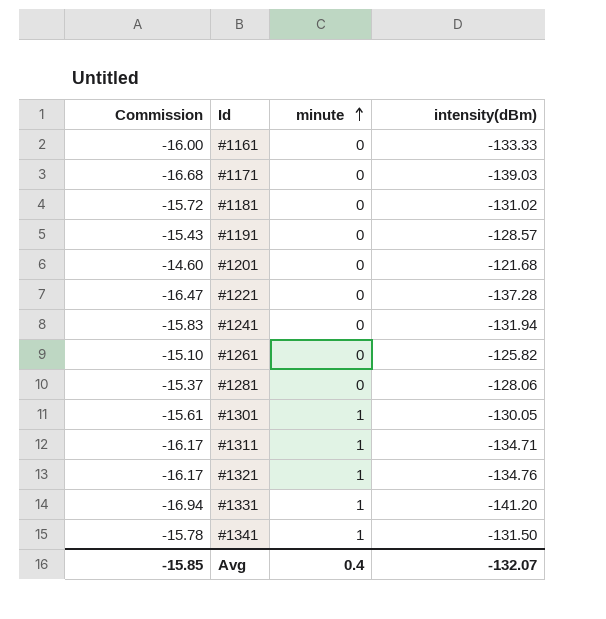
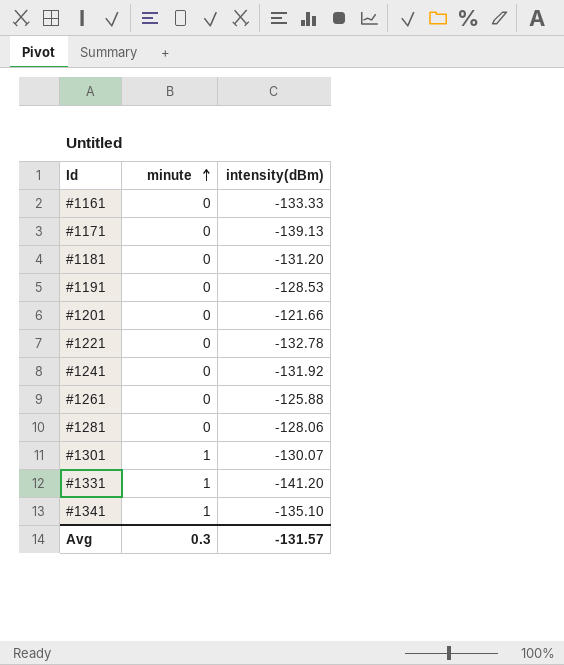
column Commission | formula: [intensity(dBm)] * 0.12 -> none
row #1311: -16.17 | 1 | -134.71 -> none
row #1321: -16.17 | 1 | -134.76 -> none
#1171 | intensity(dBm): -139.03 -> -139.13
#1181 | intensity(dBm): -131.02 -> -131.20
#1191 | intensity(dBm): -128.57 -> -128.53
#1201 | intensity(dBm): -121.68 -> -121.66
#1221 | intensity(dBm): -137.28 -> -132.78
#1241 | intensity(dBm): -131.94 -> -131.92
#1261 | intensity(dBm): -125.82 -> -125.88
#1301 | intensity(dBm): -130.05 -> -130.07
#1341 | intensity(dBm): -131.50 -> -135.10
Avg | minute: 0.4 -> 0.3
Avg | intensity(dBm): -132.07 -> -131.57

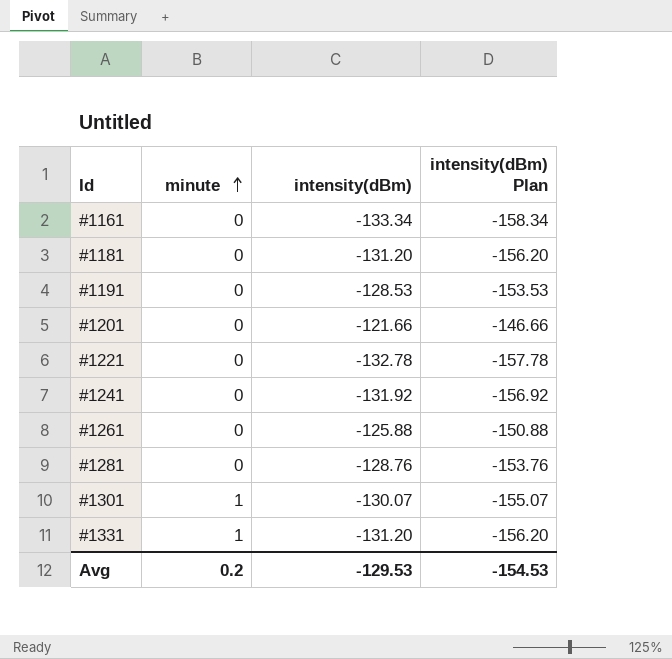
column intensity(dBm) Plan | formula: none -> [intensity(dBm)] - 25
row #1171: 0 | -139.13 -> none
row #1341: 1 | -135.10 -> none
#1161 | intensity(dBm): -133.33 -> -133.34
#1281 | intensity(dBm): -128.06 -> -128.76
#1331 | intensity(dBm): -141.20 -> -131.20
Avg | minute: 0.3 -> 0.2
Avg | intensity(dBm): -131.57 -> -129.53

